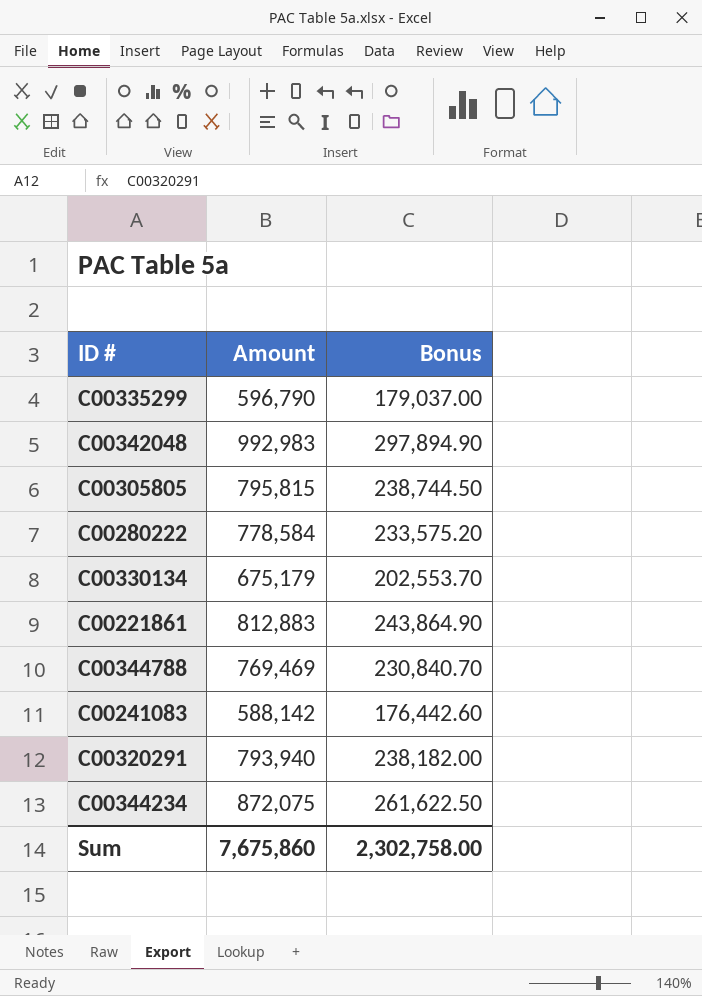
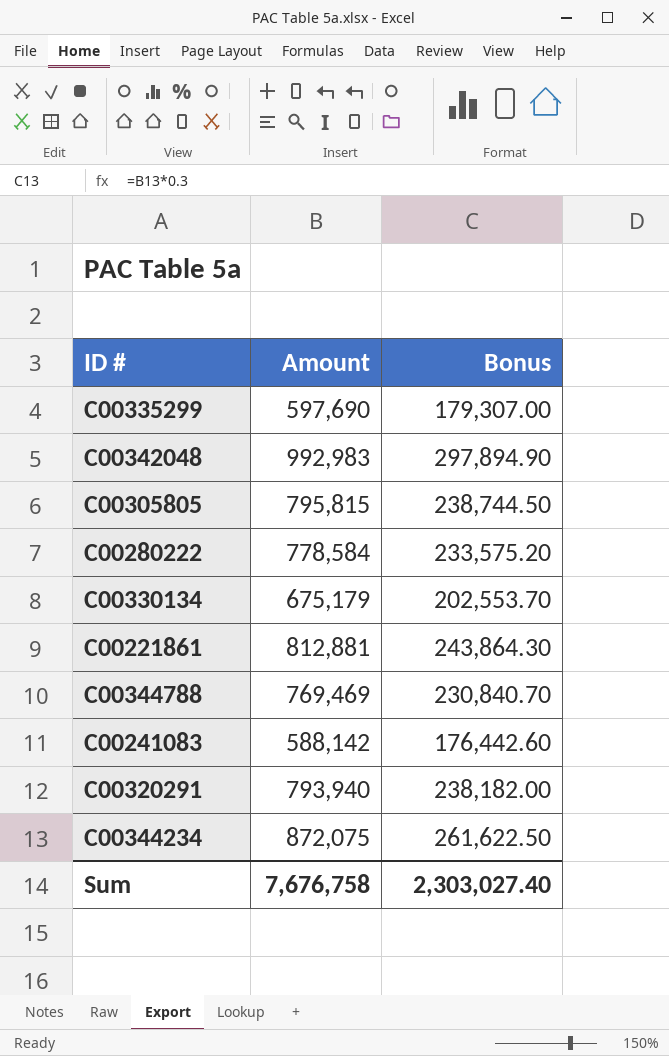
C00335299 | Amount: 596,790 -> 597,690
C00335299 | Bonus: 179,037.00 -> 179,307.00
C00221861 | Amount: 812,883 -> 812,881
C00221861 | Bonus: 243,864.90 -> 243,864.30
Sum | Amount: 7,675,860 -> 7,676,758
Sum | Bonus: 2,302,758.00 -> 2,303,027.40

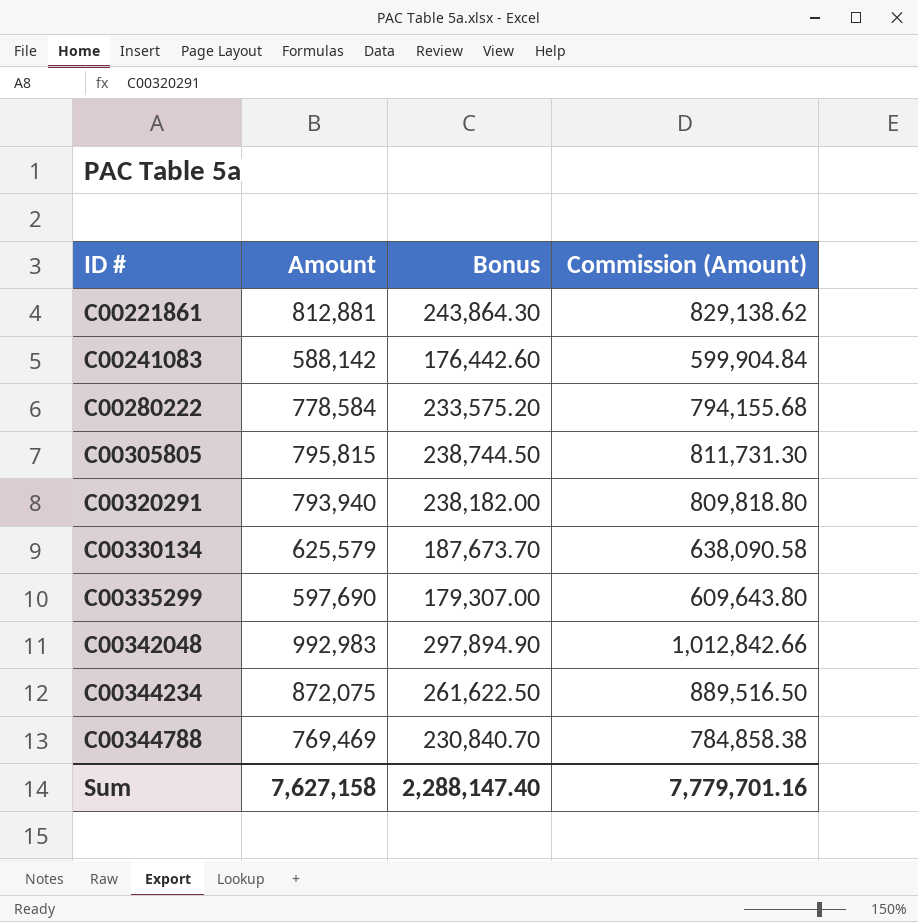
row order: none -> ID # ascending
column Commission (Amount) | formula: none -> [Amount] * 1.02
C00330134 | Amount: 675,179 -> 625,579
C00330134 | Bonus: 202,553.70 -> 187,673.70
Sum | Amount: 7,676,758 -> 7,627,158
Sum | Bonus: 2,303,027.40 -> 2,288,147.40

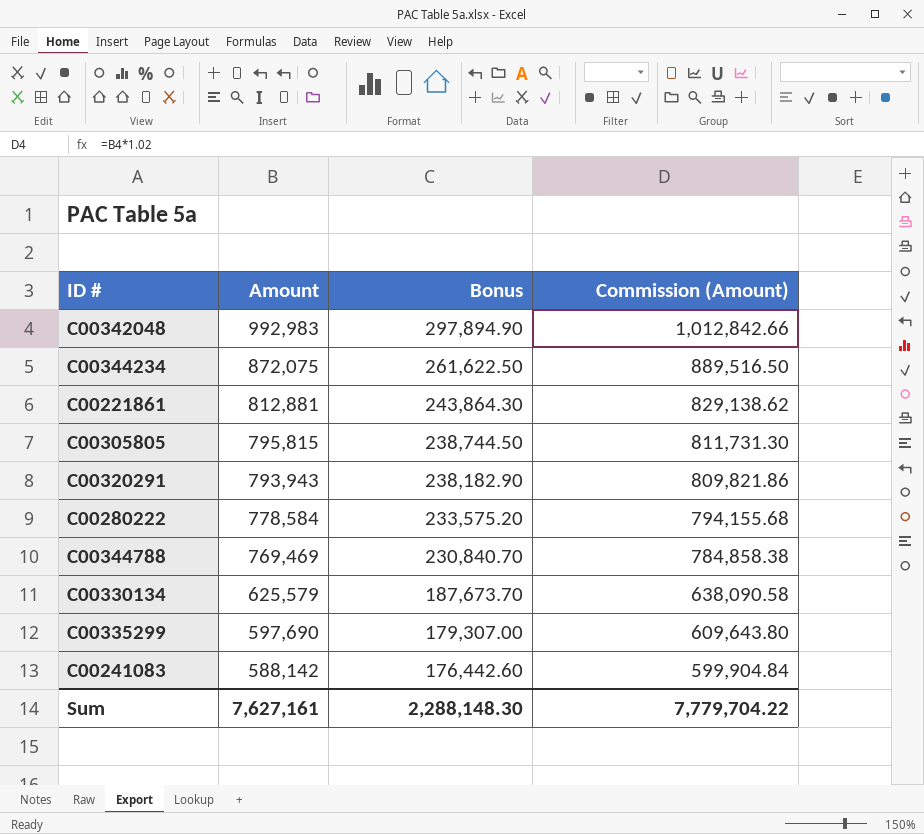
row order: ID # ascending -> Amount descending
C00320291 | Amount: 793,940 -> 793,943
C00320291 | Bonus: 238,182.00 -> 238,182.90
C00320291 | Commission (Amount): 809,818.80 -> 809,821.86
Sum | Amount: 7,627,158 -> 7,627,161
Sum | Bonus: 2,288,147.40 -> 2,288,148.30
Sum | Commission (Amount): 7,779,701.16 -> 7,779,704.22

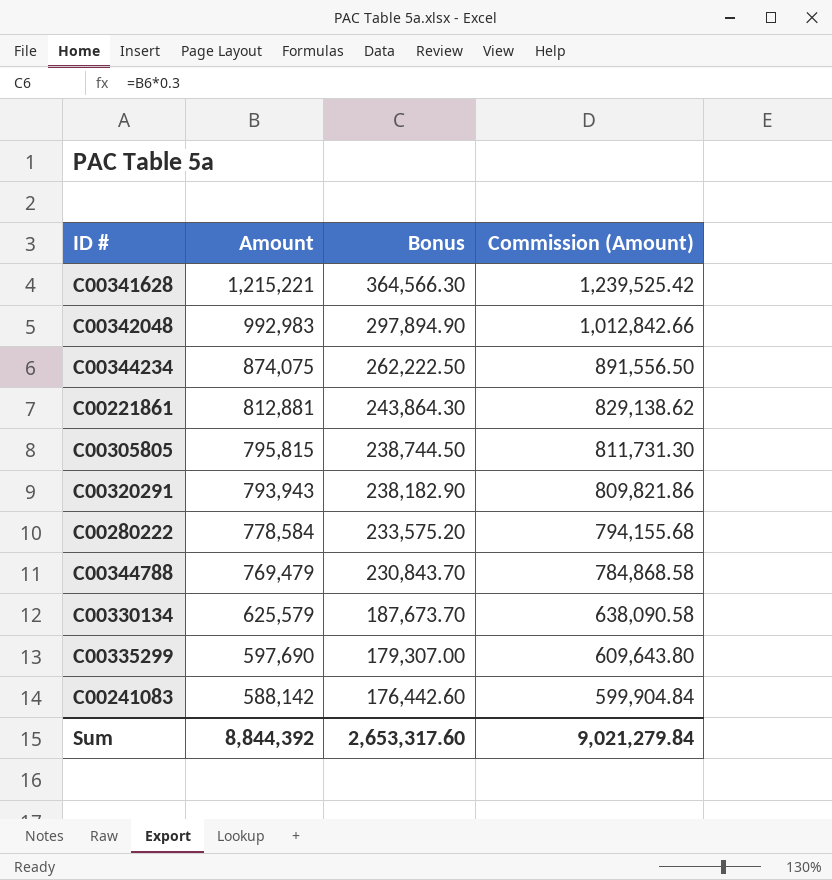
row C00341628: none -> 1,215,221 | 364,566.30 | 1,239,525.42
C00344234 | Amount: 872,075 -> 874,075
C00344234 | Bonus: 261,622.50 -> 262,222.50
C00344234 | Commission (Amount): 889,516.50 -> 891,556.50
C00344788 | Amount: 769,469 -> 769,479
C00344788 | Bonus: 230,840.70 -> 230,843.70
C00344788 | Commission (Amount): 784,858.38 -> 784,868.58
Sum | Amount: 7,627,161 -> 8,844,392
Sum | Bonus: 2,288,148.30 -> 2,653,317.60
Sum | Commission (Amount): 7,779,704.22 -> 9,021,279.84

